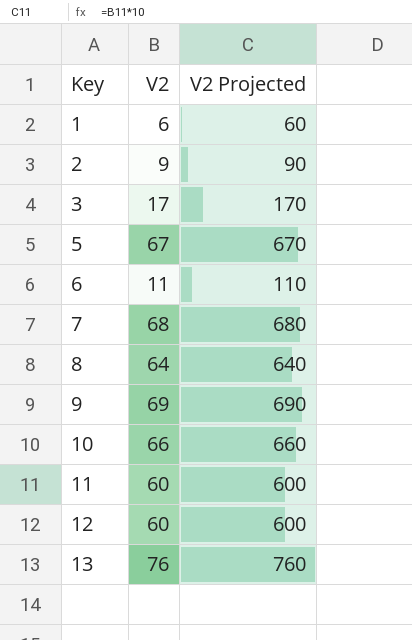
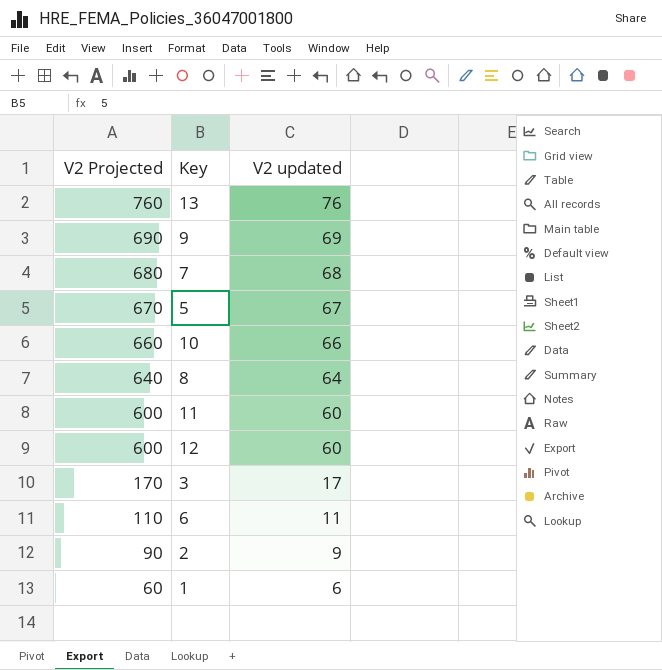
row order: Key ascending -> V2 Projected descending
column V2 Projected | position: 3 -> 1
column name: V2 -> V2 updated

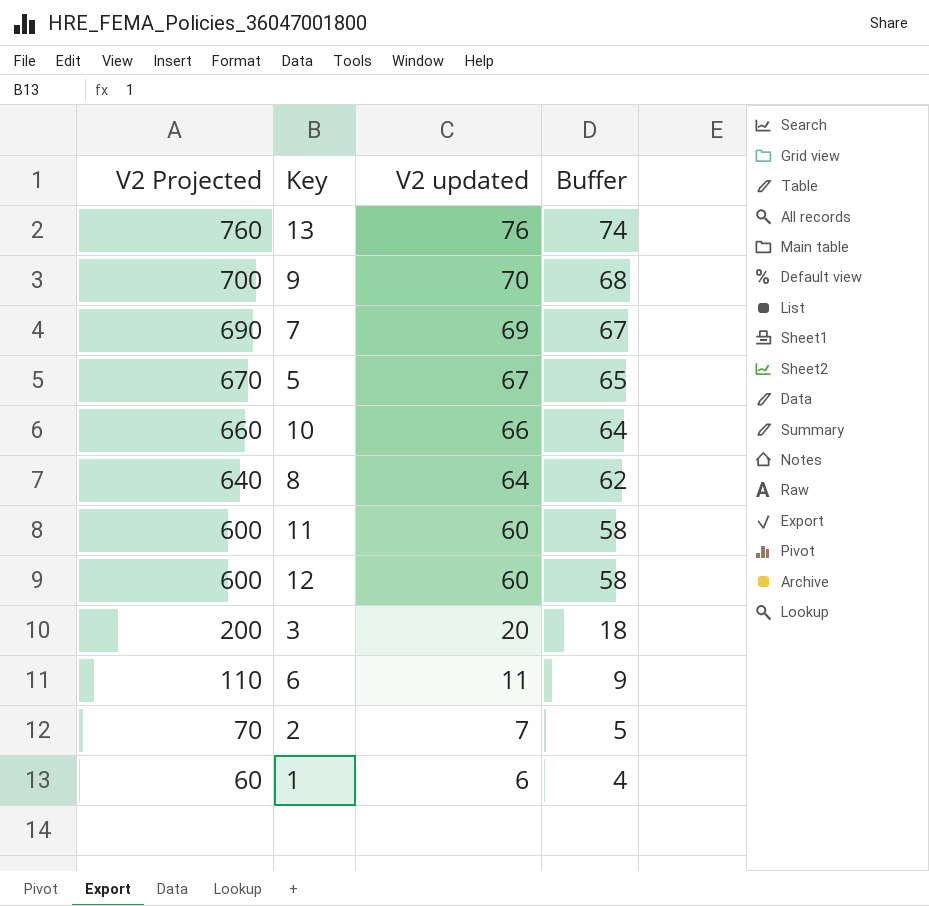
column Buffer | formula: none -> [V2 updated] - 2
9 | V2 Projected: 690 -> 700
9 | V2 updated: 69 -> 70
7 | V2 Projected: 680 -> 690
7 | V2 updated: 68 -> 69
3 | V2 Projected: 170 -> 200
3 | V2 updated: 17 -> 20
2 | V2 Projected: 90 -> 70
2 | V2 updated: 9 -> 7

